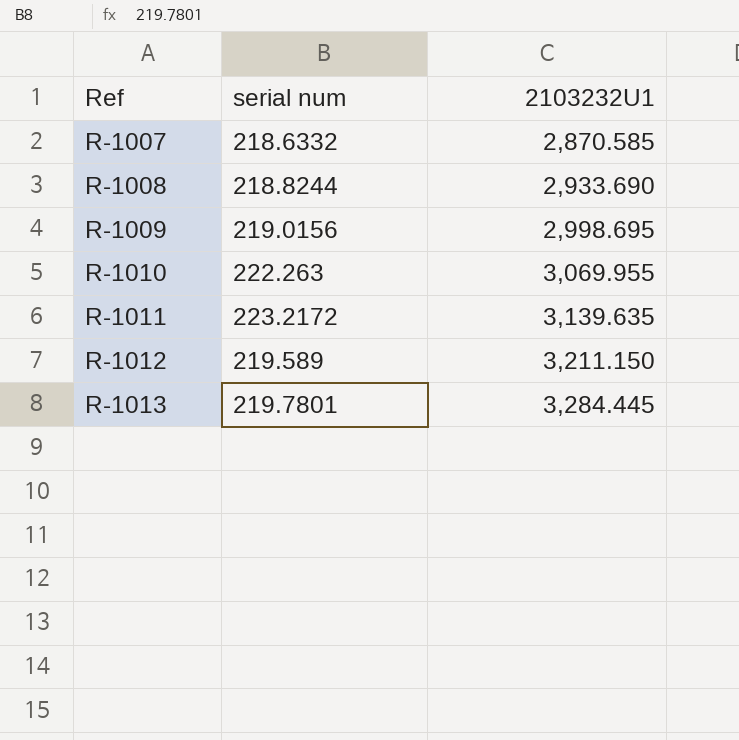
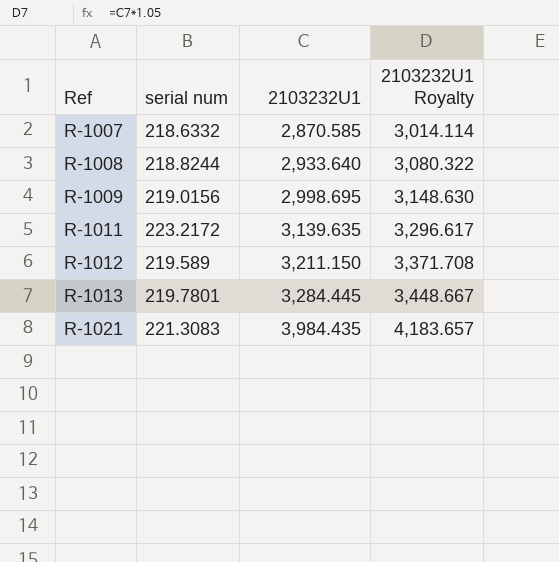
column 2103232U1 Royalty | formula: none -> [2103232U1] * 1.05
row R-1010: 222.263 | 3,069.955 -> none
R-1008 | 2103232U1: 2,933.690 -> 2,933.640
row R-1021: none -> 221.3083 | 3,984.435 | 4,183.657

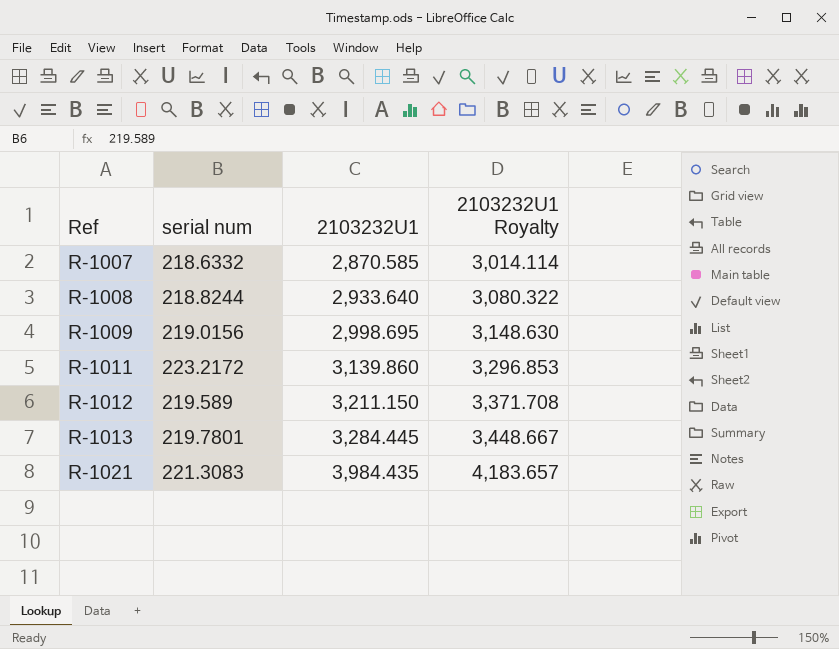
R-1011 | 2103232U1: 3,139.635 -> 3,139.860
R-1011 | 2103232U1 Royalty: 3,296.617 -> 3,296.853

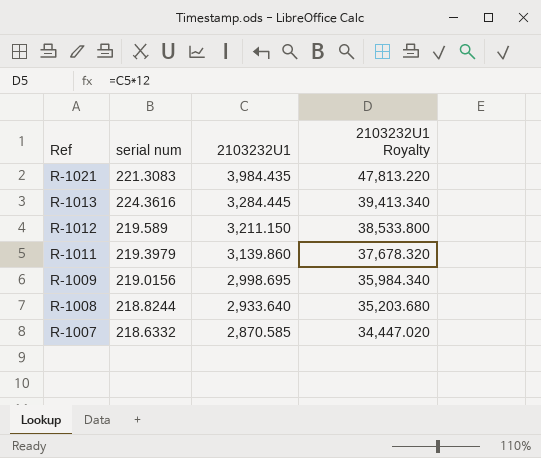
row order: Ref ascending -> Ref descending
column 2103232U1 Royalty | formula: [2103232U1] * 1.05 -> [2103232U1] * 12
R-1013 | serial num: 219.7801 -> 224.3616
R-1011 | serial num: 223.2172 -> 219.3979

